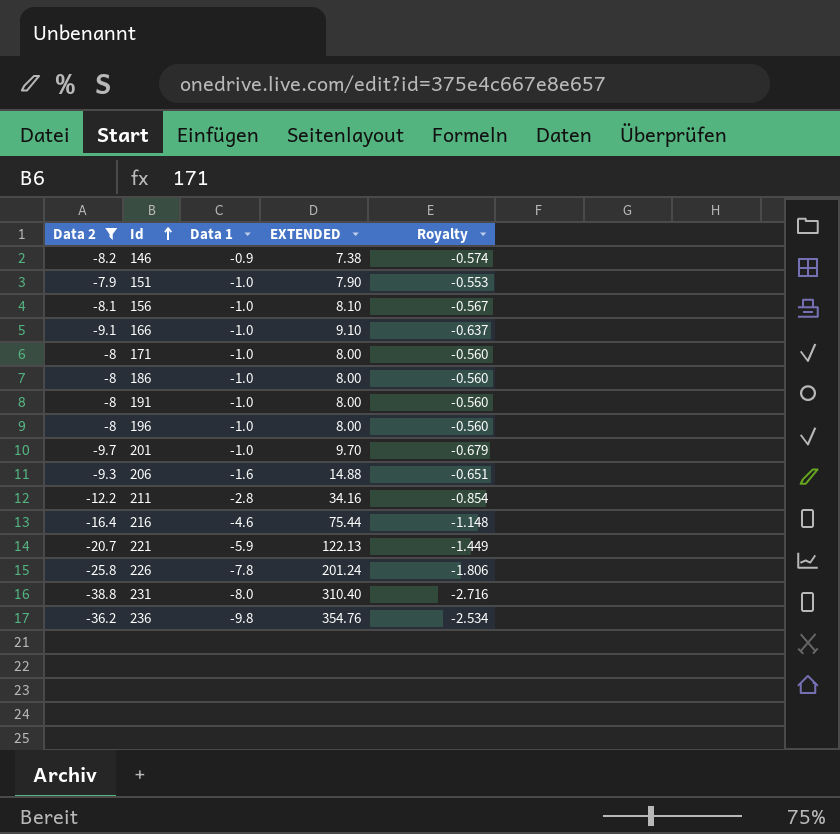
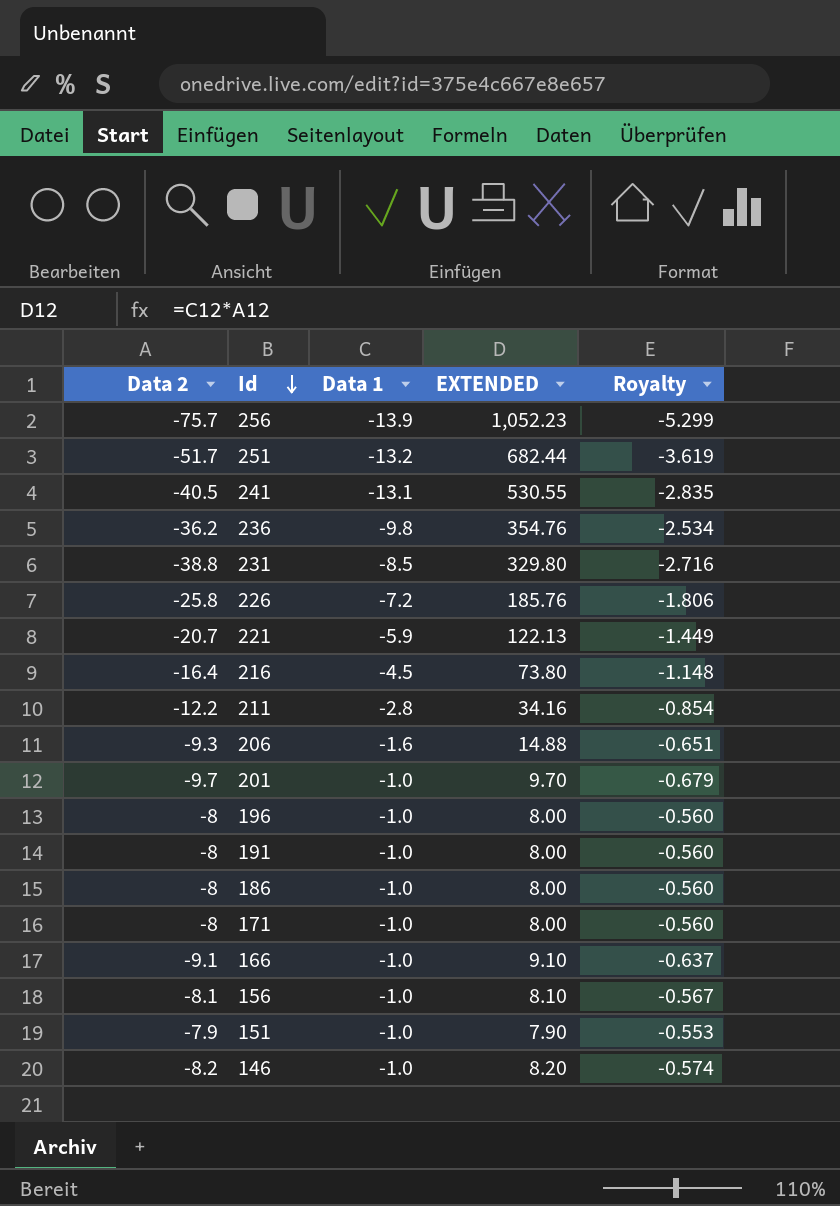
filter: Data 2 >= -38.8 -> none
row order: Id ascending -> Id descending
231 | Data 1: -8.0 -> -8.5
231 | EXTENDED: 310.40 -> 329.80
226 | Data 1: -7.8 -> -7.2
226 | EXTENDED: 201.24 -> 185.76
216 | Data 1: -4.6 -> -4.5
216 | EXTENDED: 75.44 -> 73.80
146 | Data 1: -0.9 -> -1.0
146 | EXTENDED: 7.38 -> 8.20

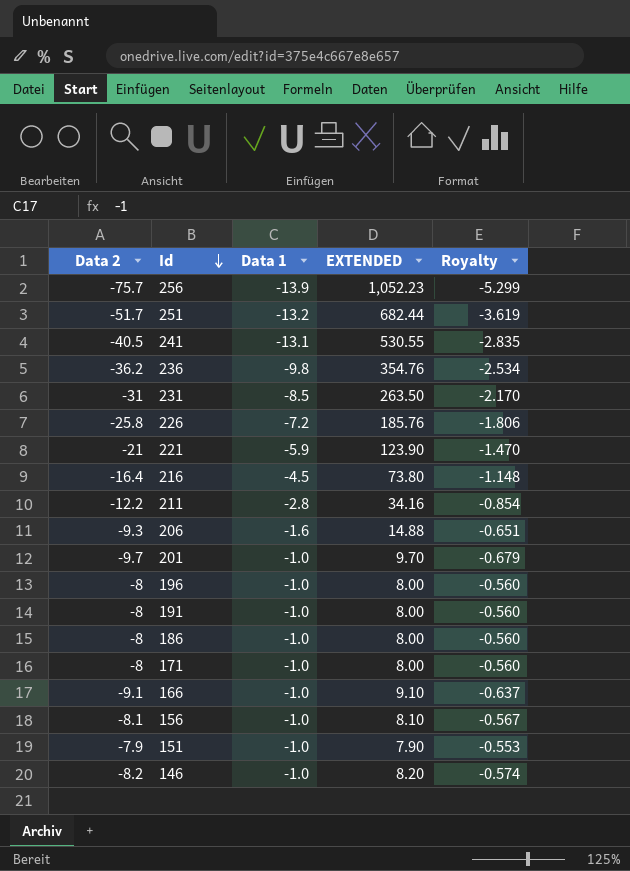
231 | Data 2: -38.8 -> -31
231 | EXTENDED: 329.80 -> 263.50
231 | Royalty: -2.716 -> -2.170
221 | Data 2: -20.7 -> -21
221 | EXTENDED: 122.13 -> 123.90
221 | Royalty: -1.449 -> -1.470

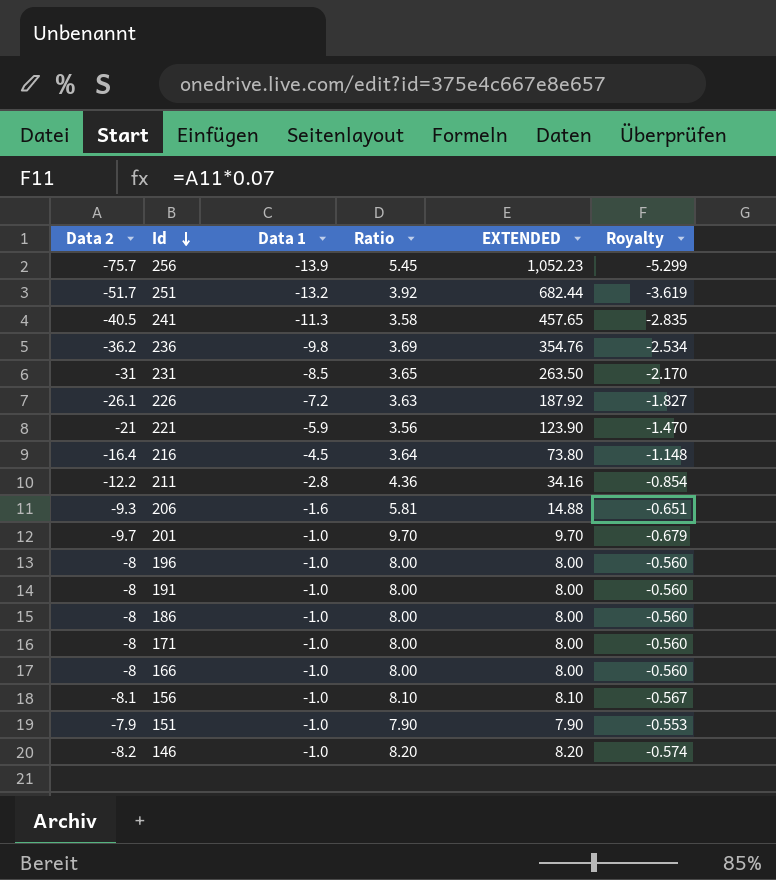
column Ratio | formula: none -> [Data 2] / [Data 1]
241 | Data 1: -13.1 -> -11.3
241 | EXTENDED: 530.55 -> 457.65
226 | Data 2: -25.8 -> -26.1
226 | EXTENDED: 185.76 -> 187.92
226 | Royalty: -1.806 -> -1.827
166 | Data 2: -9.1 -> -8
166 | EXTENDED: 9.10 -> 8.00
166 | Royalty: -0.637 -> -0.560

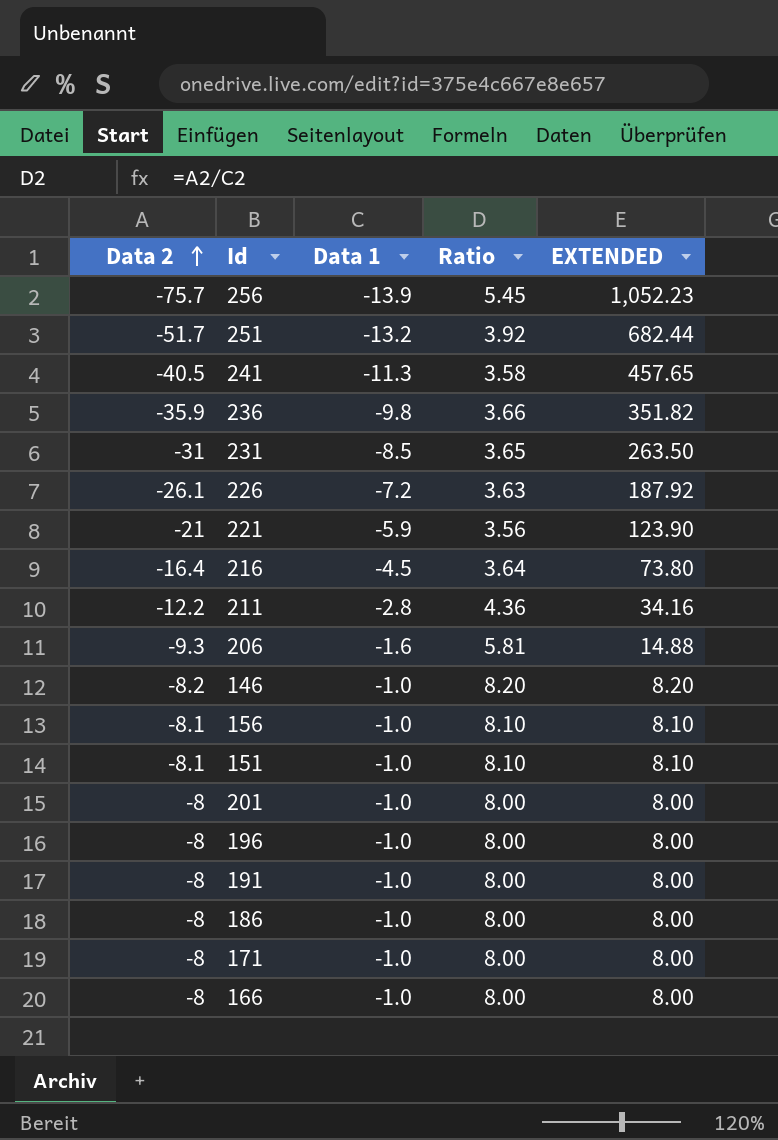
row order: Id descending -> Data 2 ascending
column Royalty | formula: [Data 2] * 0.07 -> none
236 | Data 2: -36.2 -> -35.9
236 | Ratio: 3.69 -> 3.66
236 | EXTENDED: 354.76 -> 351.82
151 | Data 2: -7.9 -> -8.1
151 | Ratio: 7.90 -> 8.10
151 | EXTENDED: 7.90 -> 8.10
201 | Data 2: -9.7 -> -8
201 | Ratio: 9.70 -> 8.00
201 | EXTENDED: 9.70 -> 8.00

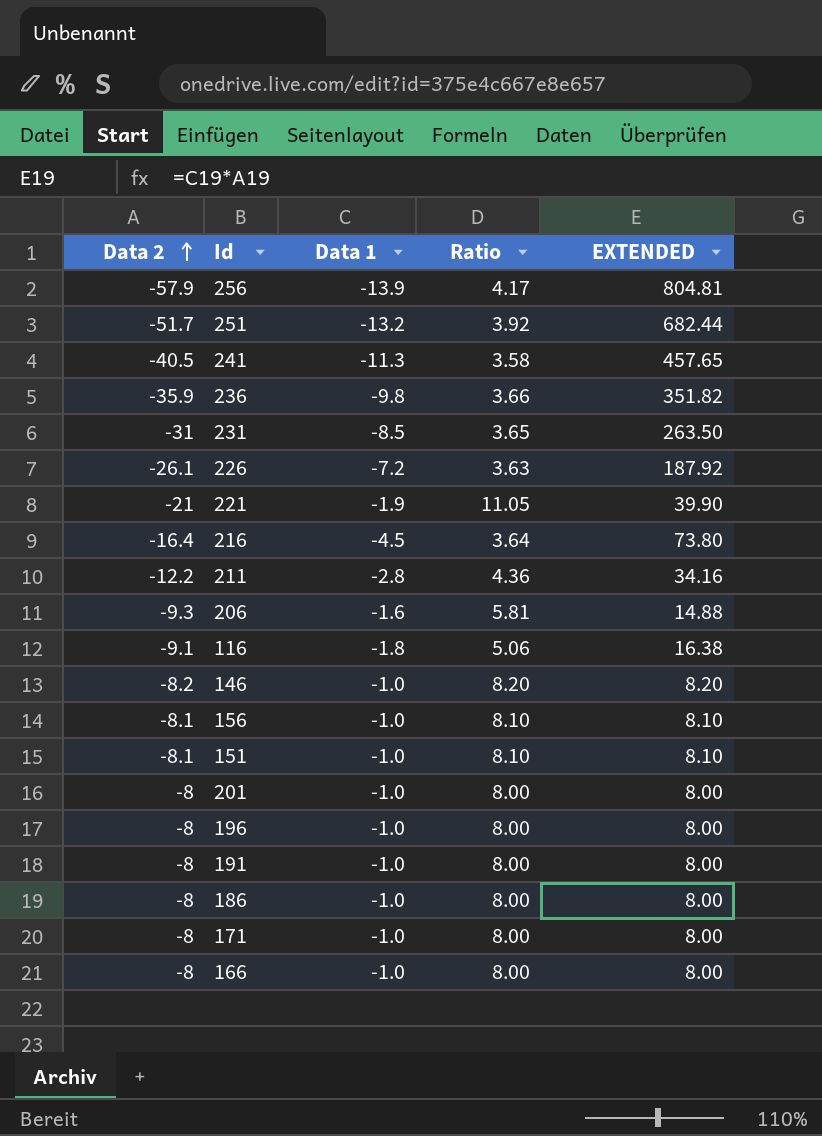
256 | Data 2: -75.7 -> -57.9
256 | Ratio: 5.45 -> 4.17
256 | EXTENDED: 1,052.23 -> 804.81
221 | Data 1: -5.9 -> -1.9
221 | Ratio: 3.56 -> 11.05
221 | EXTENDED: 123.90 -> 39.90
row 116: none -> -9.1 | -1.8 | 5.06 | 16.38

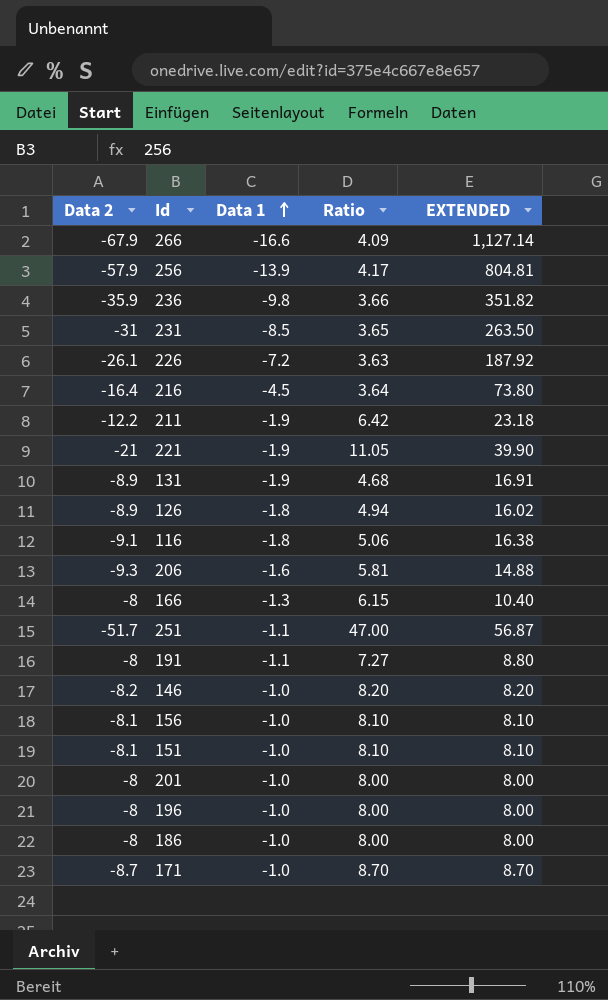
row order: Data 2 ascending -> Data 1 ascending
row 241: -40.5 | -11.3 | 3.58 | 457.65 -> none
row 266: none -> -67.9 | -16.6 | 4.09 | 1,127.14
211 | Data 1: -2.8 -> -1.9
211 | Ratio: 4.36 -> 6.42
211 | EXTENDED: 34.16 -> 23.18
row 131: none -> -8.9 | -1.9 | 4.68 | 16.91
row 126: none -> -8.9 | -1.8 | 4.94 | 16.02
166 | Data 1: -1.0 -> -1.3
166 | Ratio: 8.00 -> 6.15
166 | EXTENDED: 8.00 -> 10.40
251 | Data 1: -13.2 -> -1.1
251 | Ratio: 3.92 -> 47.00
251 | EXTENDED: 682.44 -> 56.87
191 | Data 1: -1.0 -> -1.1
191 | Ratio: 8.00 -> 7.27
191 | EXTENDED: 8.00 -> 8.80
171 | Data 2: -8 -> -8.7
171 | Ratio: 8.00 -> 8.70
171 | EXTENDED: 8.00 -> 8.70

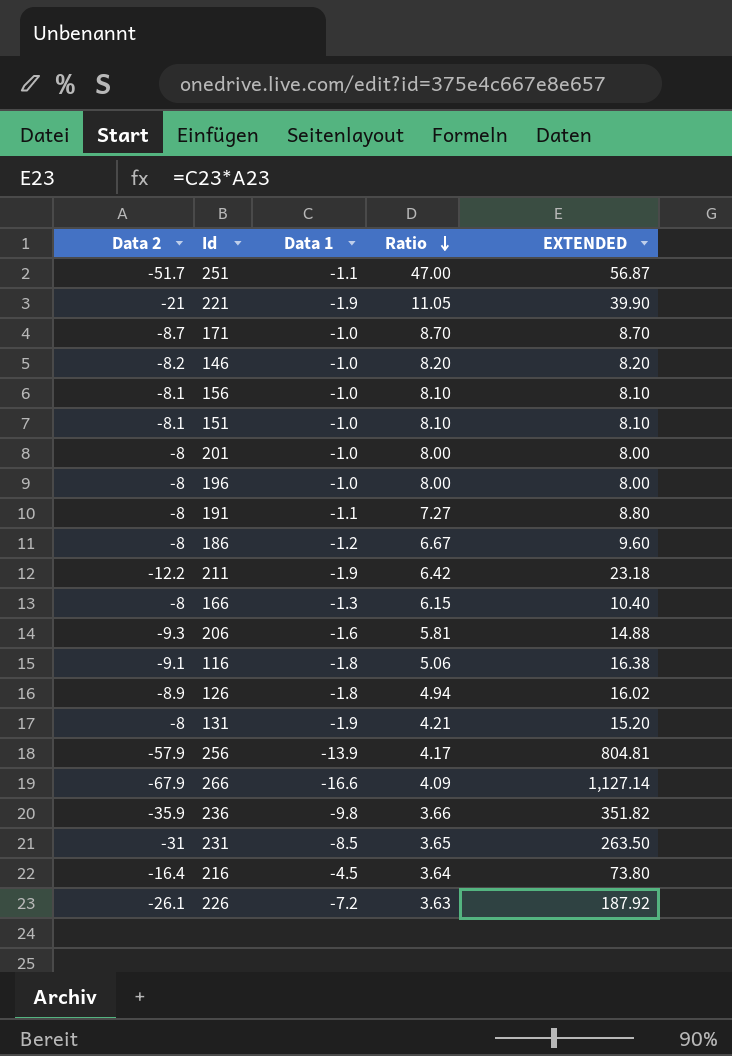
row order: Data 1 ascending -> Ratio descending
186 | Data 1: -1.0 -> -1.2
186 | Ratio: 8.00 -> 6.67
186 | EXTENDED: 8.00 -> 9.60
131 | Data 2: -8.9 -> -8
131 | Ratio: 4.68 -> 4.21
131 | EXTENDED: 16.91 -> 15.20

